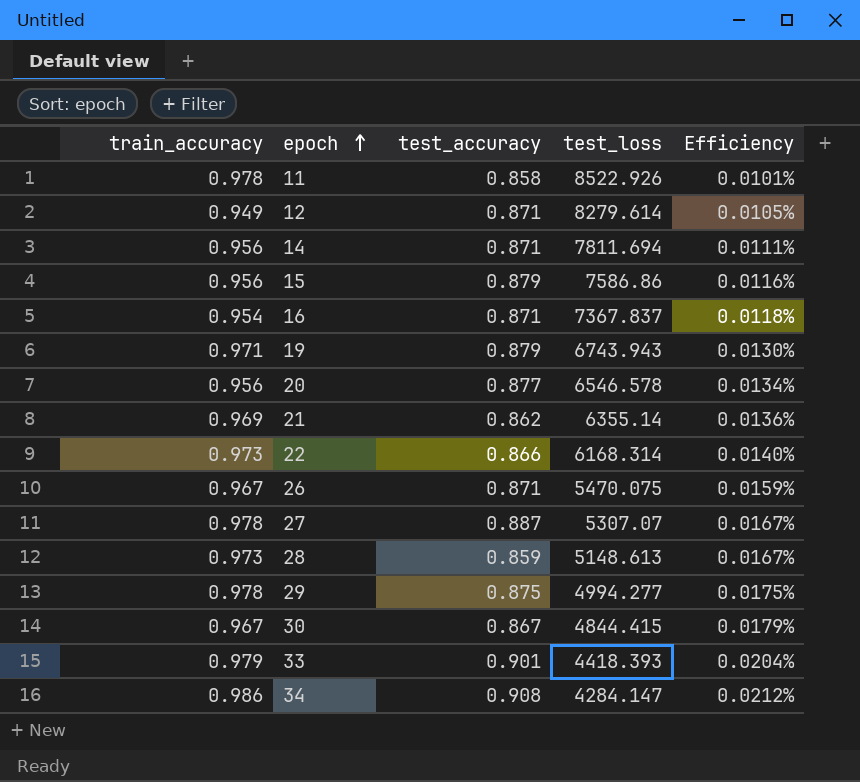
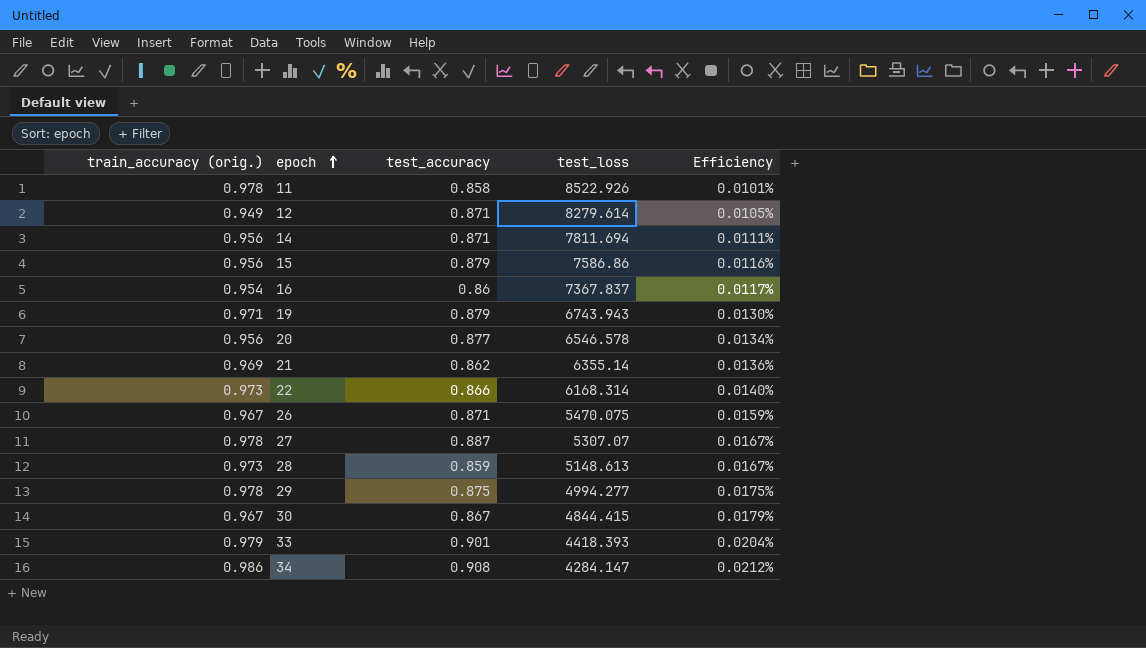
column name: train_accuracy -> train_accuracy (orig.)
16 | test_accuracy: 0.871 -> 0.86
16 | Efficiency: 0.0118% -> 0.0117%

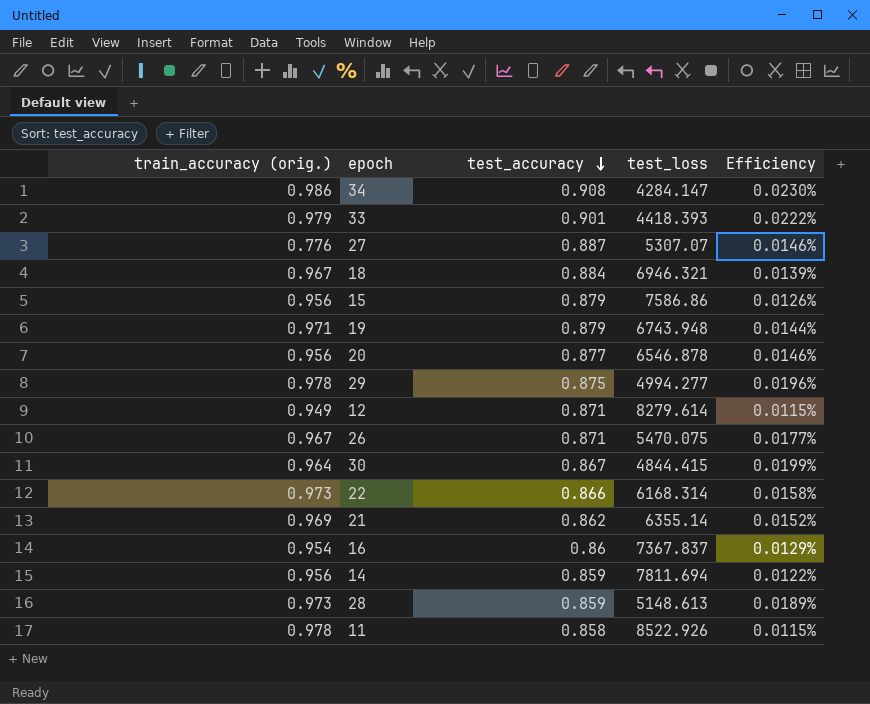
row order: epoch ascending -> test_accuracy descending
column Efficiency | formula: [test_accuracy] / [test_loss] -> [train_accuracy (orig.)] / [test_loss]
27 | train_accuracy (orig.): 0.978 -> 0.776
row 18: none -> 0.967 | 0.884 | 6946.321 | 0.0139%
19 | test_loss: 6743.943 -> 6743.948
20 | test_loss: 6546.578 -> 6546.878
30 | train_accuracy (orig.): 0.967 -> 0.964
14 | test_accuracy: 0.871 -> 0.859

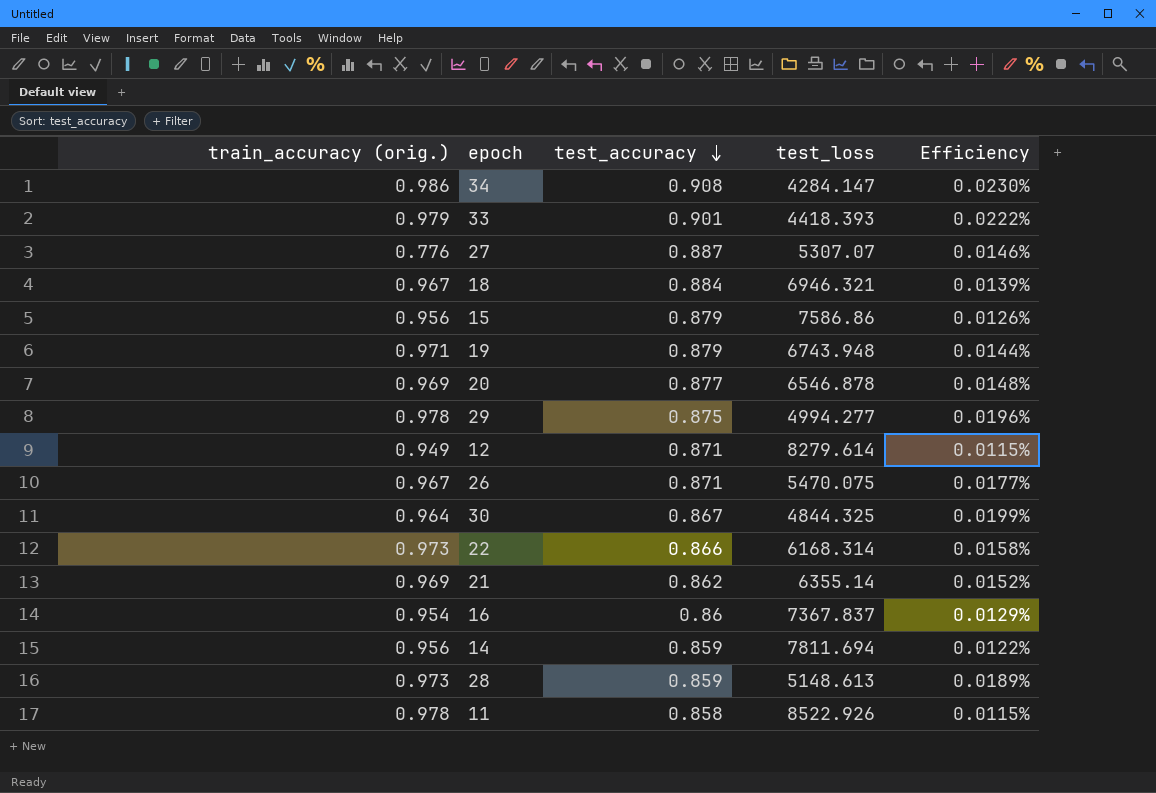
20 | train_accuracy (orig.): 0.956 -> 0.969
20 | Efficiency: 0.0146% -> 0.0148%
30 | test_loss: 4844.415 -> 4844.325

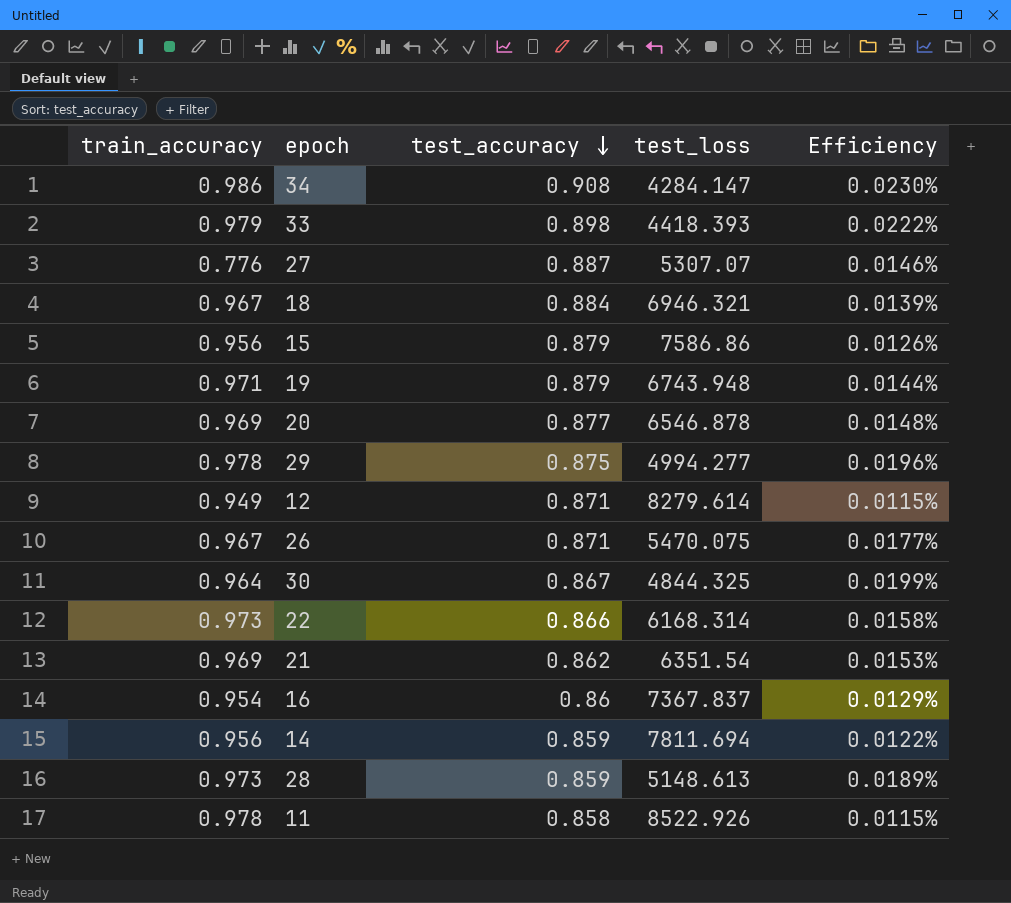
column name: train_accuracy (orig.) -> train_accuracy
33 | test_accuracy: 0.901 -> 0.898
21 | test_loss: 6355.14 -> 6351.54
21 | Efficiency: 0.0152% -> 0.0153%

